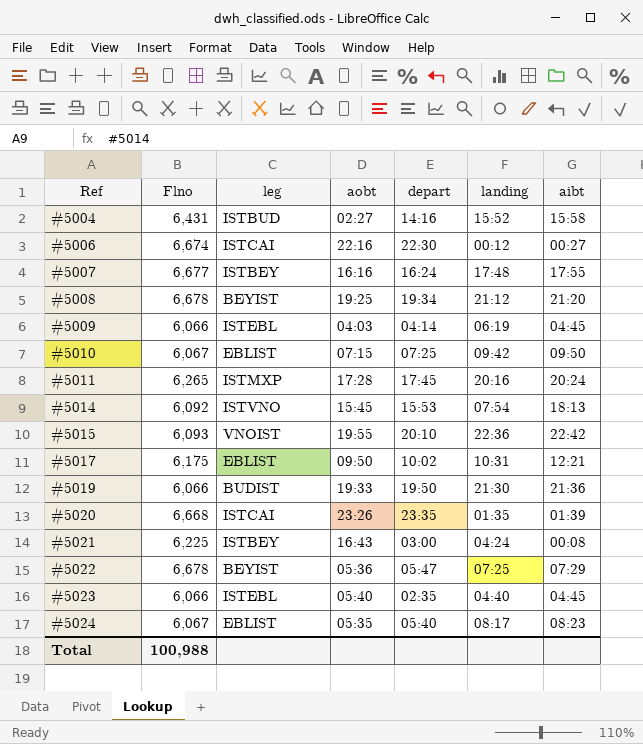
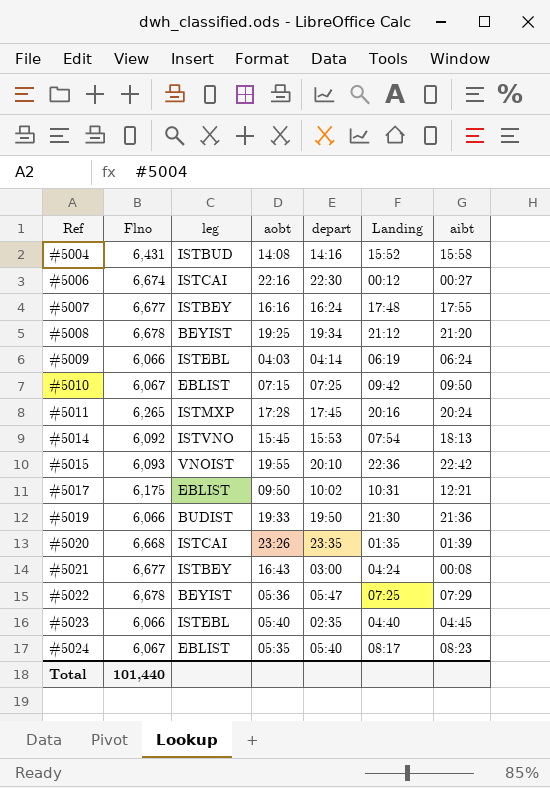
column name: landing -> Landing
#5004 | aobt: 02:27 -> 14:08
#5009 | aibt: 04:45 -> 06:24
#5021 | Flno: 6,225 -> 6,677
Total | Flno: 100,988 -> 101,440

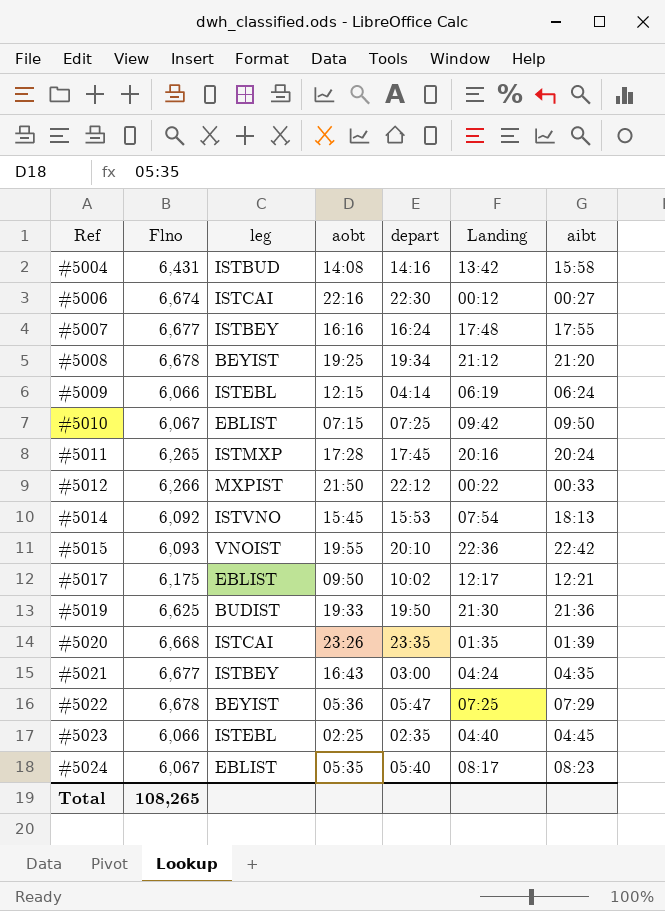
#5004 | Landing: 15:52 -> 13:42
#5009 | aobt: 04:03 -> 12:15
row #5012: none -> 6,266 | MXPIST | 21:50 | 22:12 | 00:22 | 00:33
#5017 | Landing: 10:31 -> 12:17
#5019 | Flno: 6,066 -> 6,625
#5021 | aibt: 00:08 -> 04:35
#5023 | aobt: 05:40 -> 02:25
Total | Flno: 101,440 -> 108,265

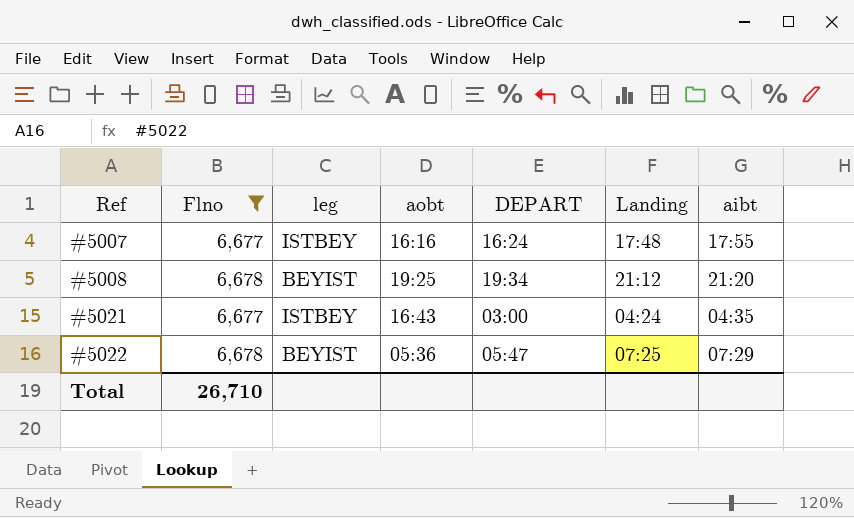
filter: none -> Flno >= 6,677
column name: depart -> DEPART
Total | Flno: 108,265 -> 26,710

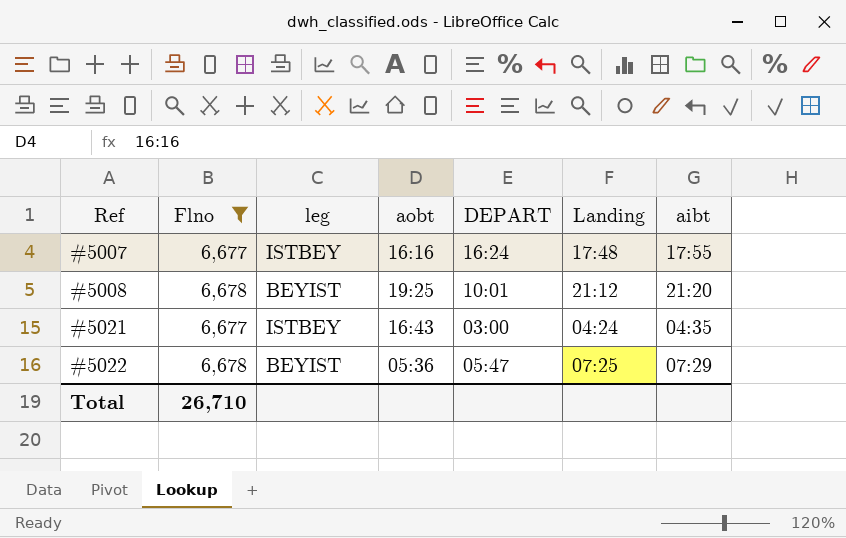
#5008 | DEPART: 19:34 -> 10:01

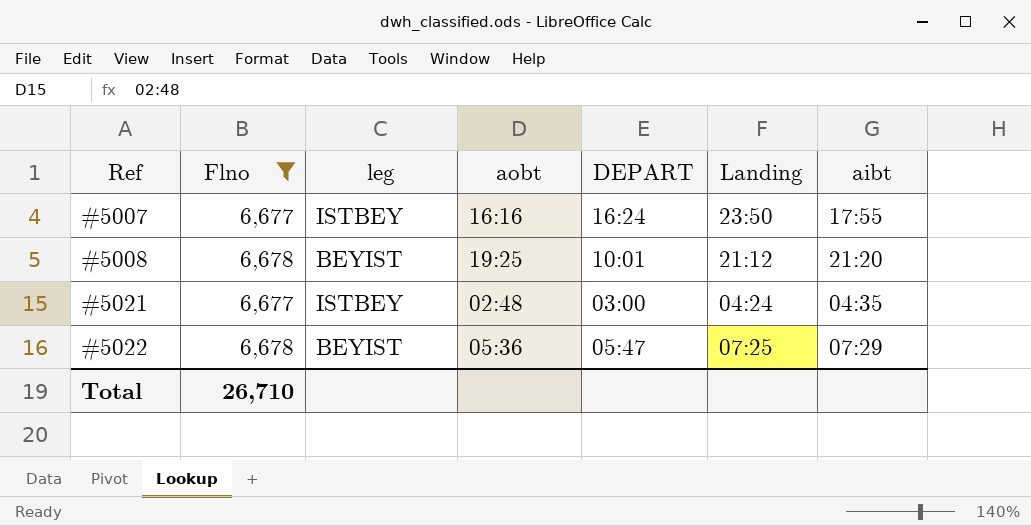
#5007 | Landing: 17:48 -> 23:50
#5021 | aobt: 16:43 -> 02:48

